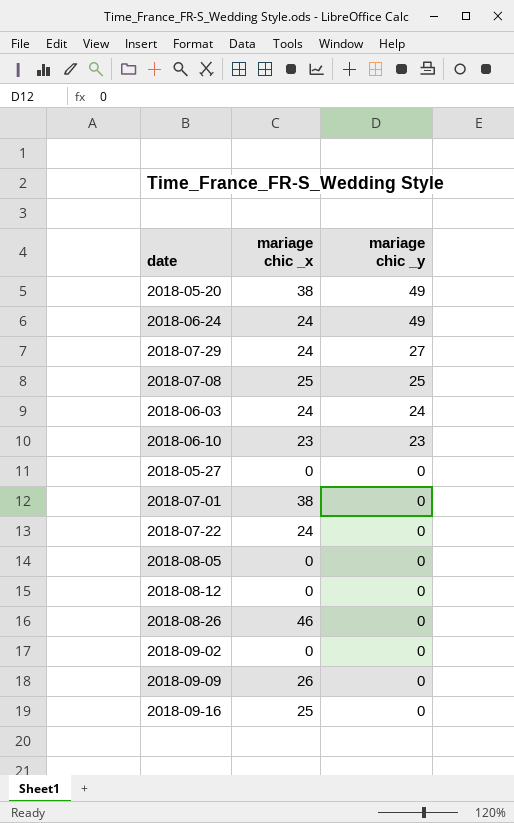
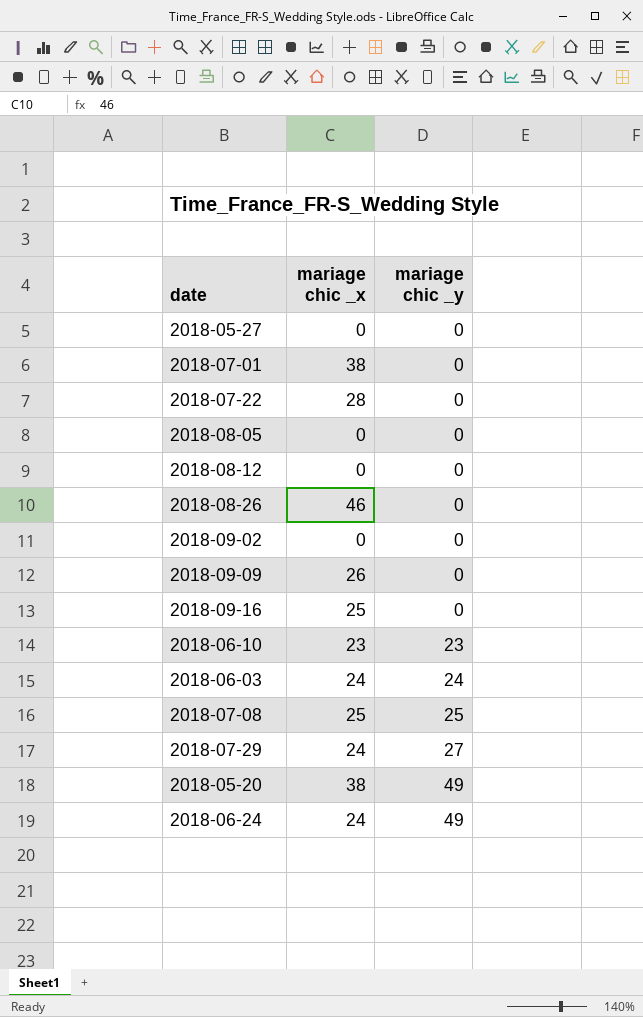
row order: mariage chic _y descending -> mariage chic _y ascending
2018-07-22 | mariage chic _x: 24 -> 28

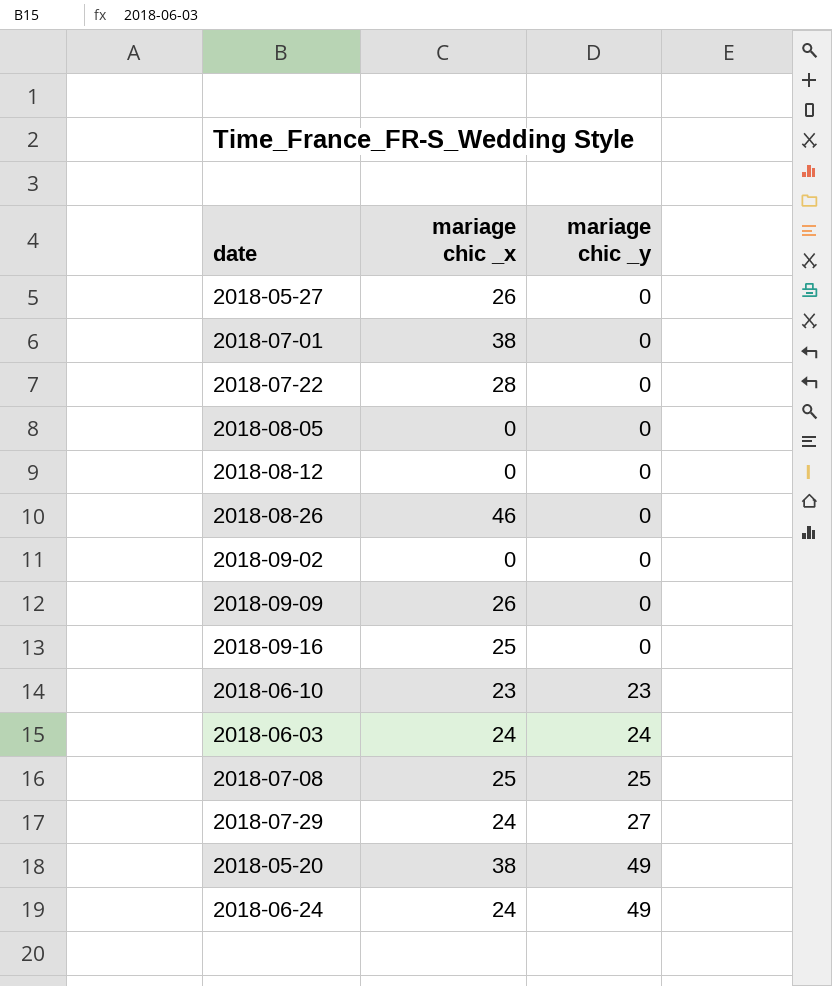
2018-05-27 | mariage chic _x: 0 -> 26

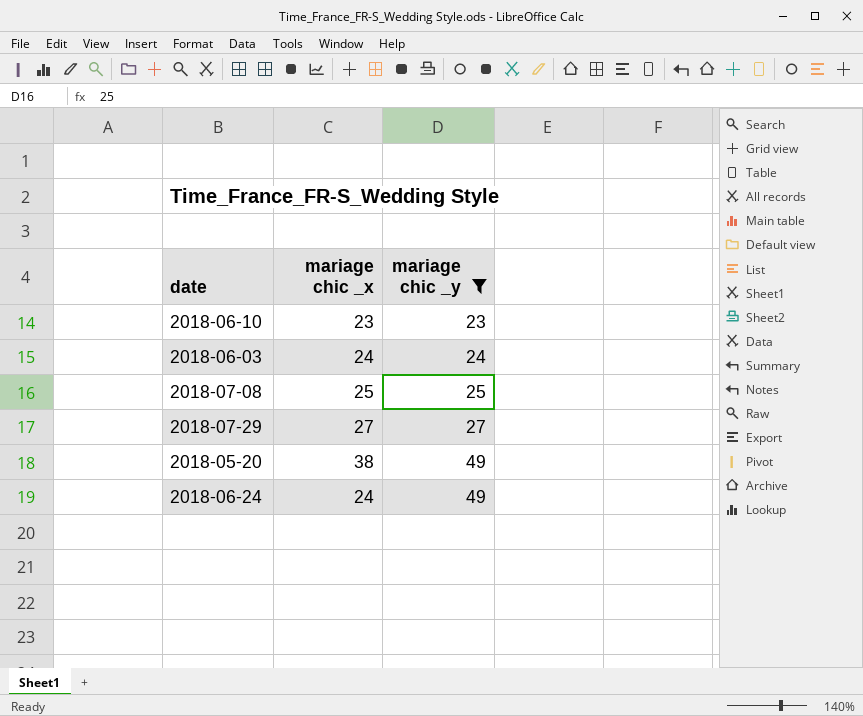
filter: none -> mariage chic _y != 0
2018-07-29 | mariage chic _x: 24 -> 27

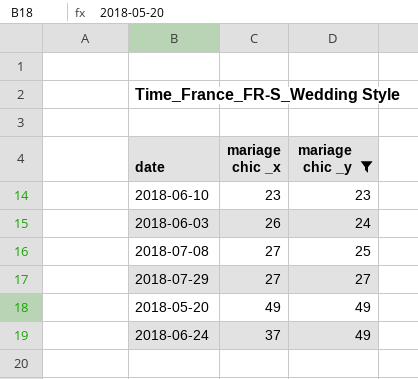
2018-06-03 | mariage chic _x: 24 -> 26
2018-07-08 | mariage chic _x: 25 -> 27
2018-05-20 | mariage chic _x: 38 -> 49
2018-06-24 | mariage chic _x: 24 -> 37

